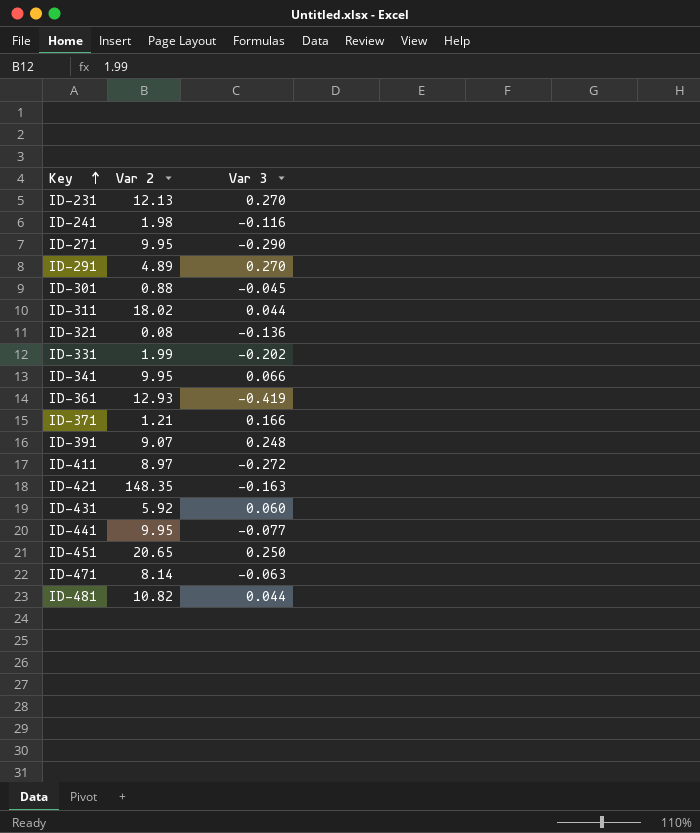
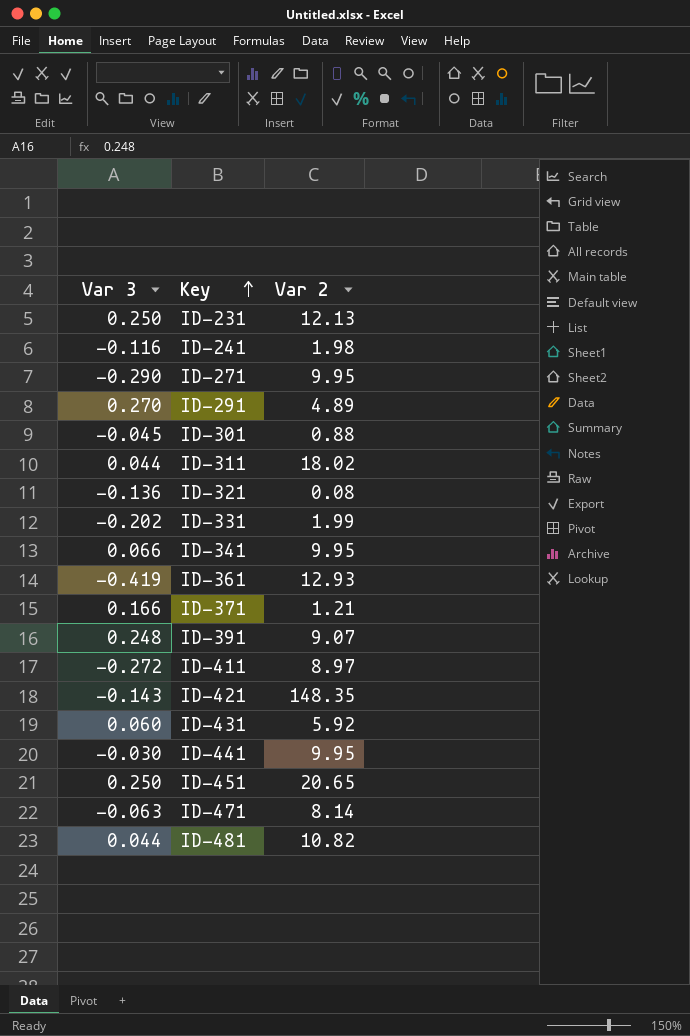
column Var 3 | position: 3 -> 1
ID-231 | Var 3: 0.270 -> 0.250
ID-421 | Var 3: -0.163 -> -0.143
ID-441 | Var 3: -0.077 -> -0.030

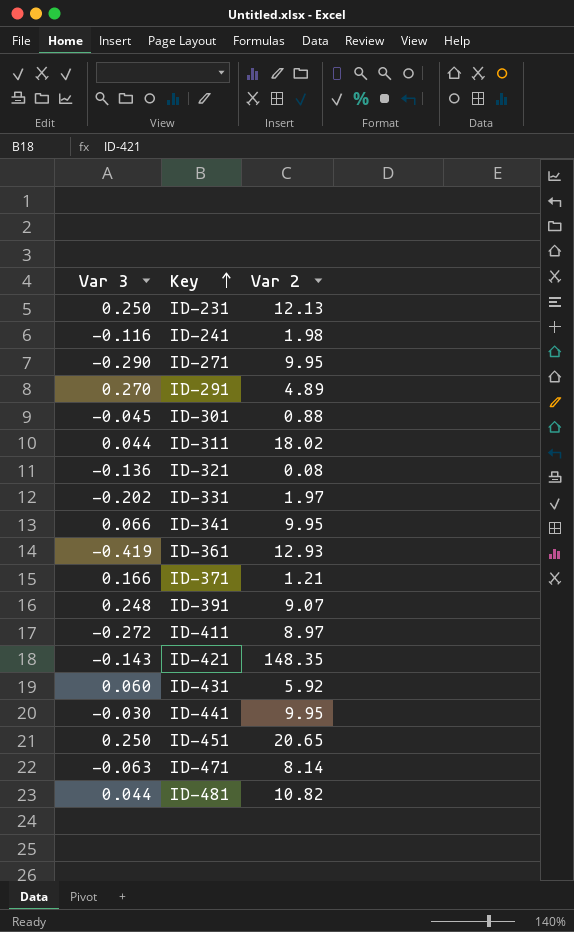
ID-331 | Var 2: 1.99 -> 1.97

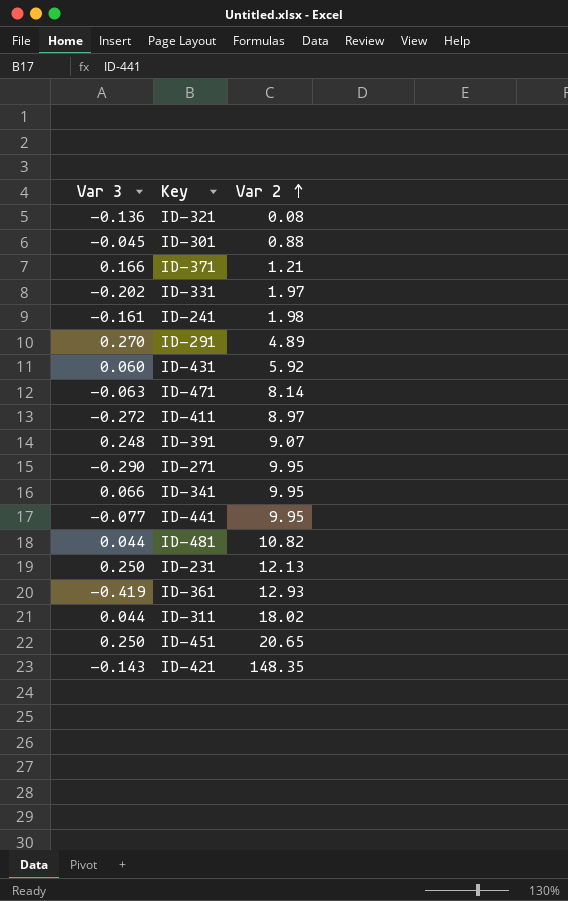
row order: Key ascending -> Var 2 ascending
ID-241 | Var 3: -0.116 -> -0.161
ID-441 | Var 3: -0.030 -> -0.077

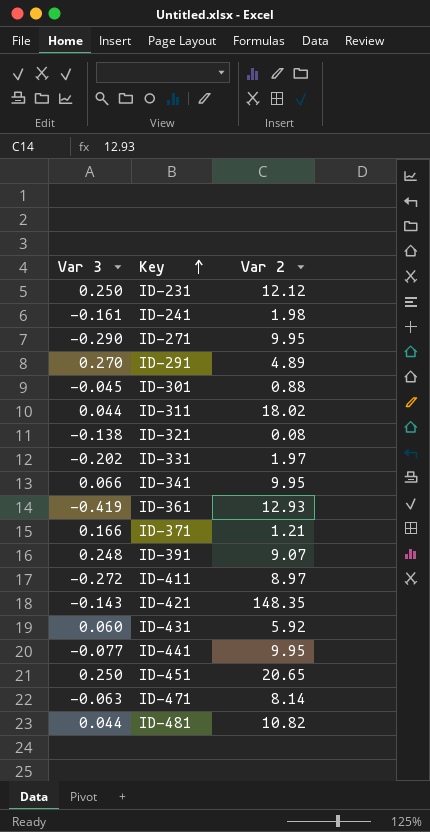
row order: Var 2 ascending -> Key ascending
ID-231 | Var 2: 12.13 -> 12.12
ID-321 | Var 3: -0.136 -> -0.138

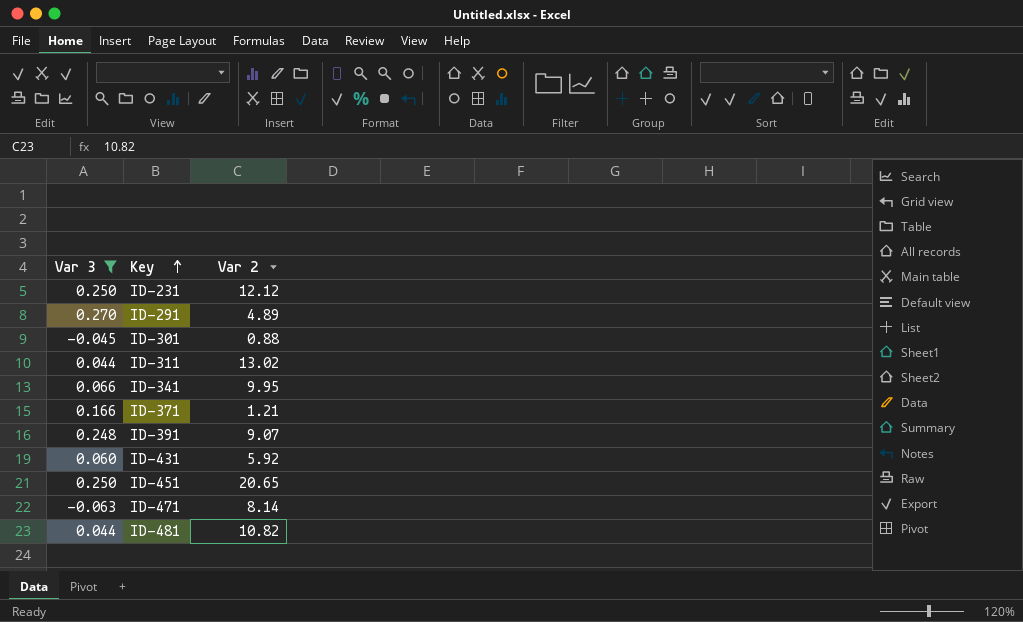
filter: none -> Var 3 >= -0.063
ID-311 | Var 2: 18.02 -> 13.02

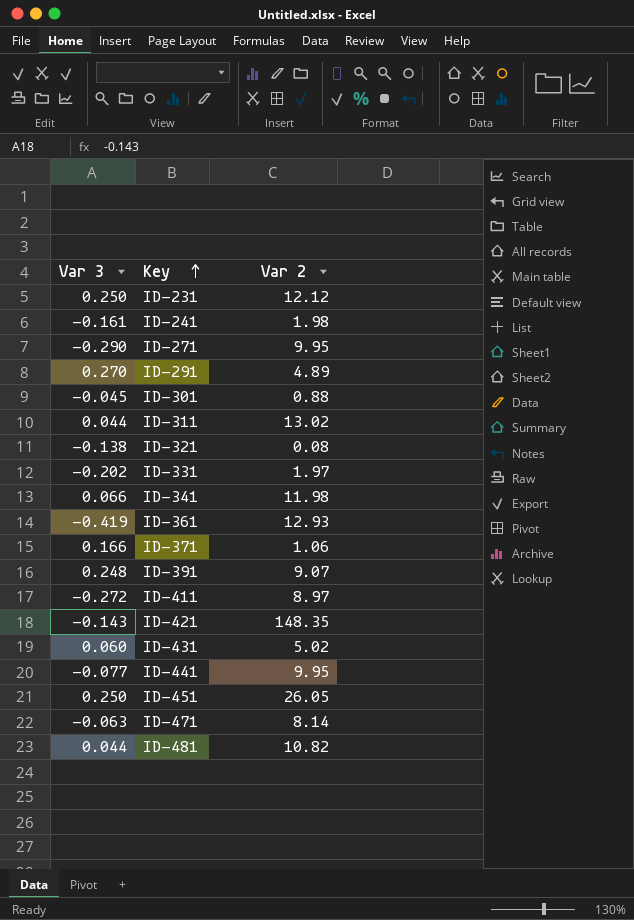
filter: Var 3 >= -0.063 -> none
ID-341 | Var 2: 9.95 -> 11.98
ID-371 | Var 2: 1.21 -> 1.06
ID-431 | Var 2: 5.92 -> 5.02
ID-451 | Var 2: 20.65 -> 26.05

